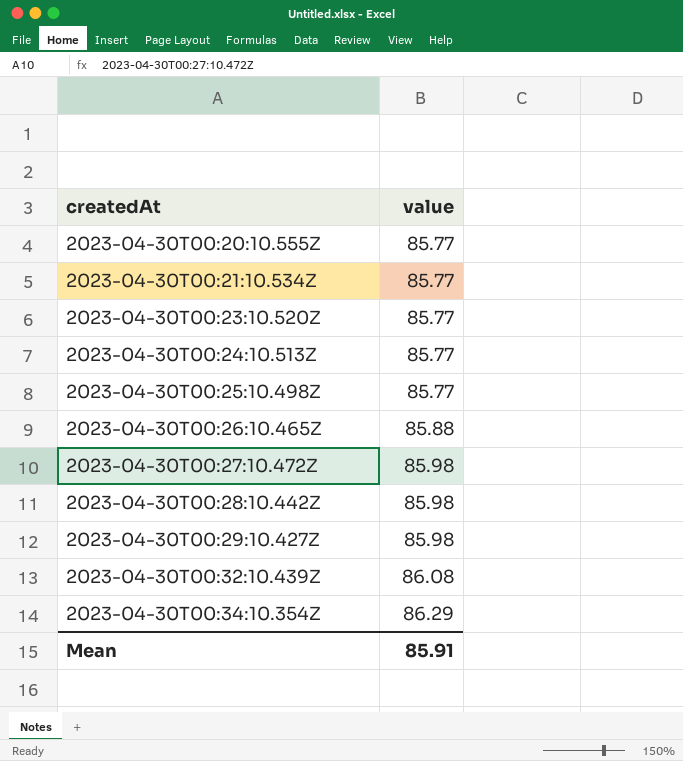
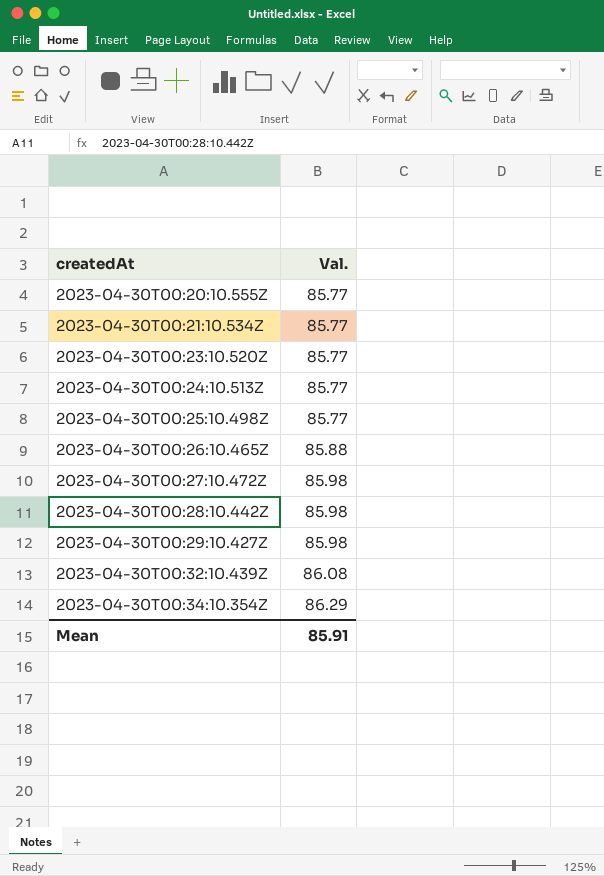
column name: value -> Val.

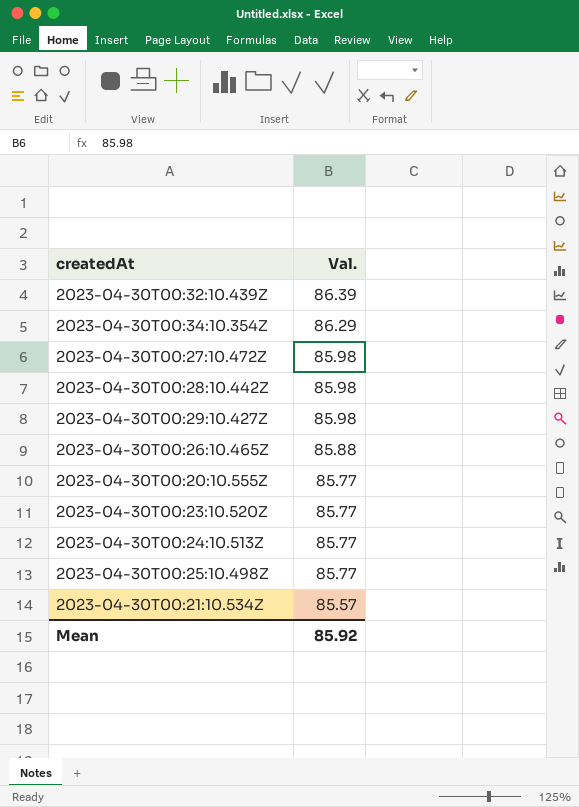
row order: createdAt ascending -> Val. descending
2023-04-30T00:32:10.439Z | Val.: 86.08 -> 86.39
2023-04-30T00:21:10.534Z | Val.: 85.77 -> 85.57
Mean | Val.: 85.91 -> 85.92

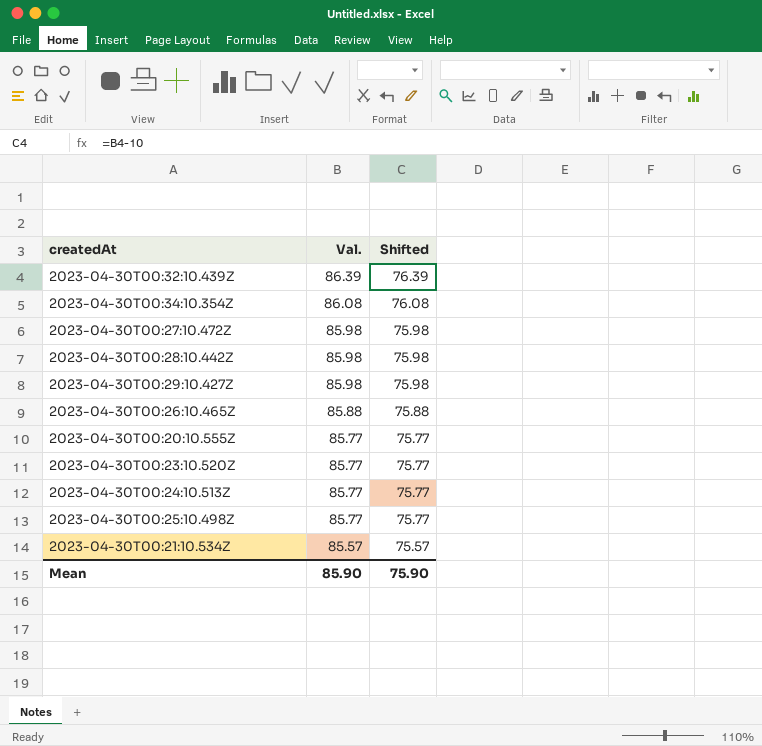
column Shifted | formula: none -> [Val.] - 10
2023-04-30T00:34:10.354Z | Val.: 86.29 -> 86.08
Mean | Val.: 85.92 -> 85.90

